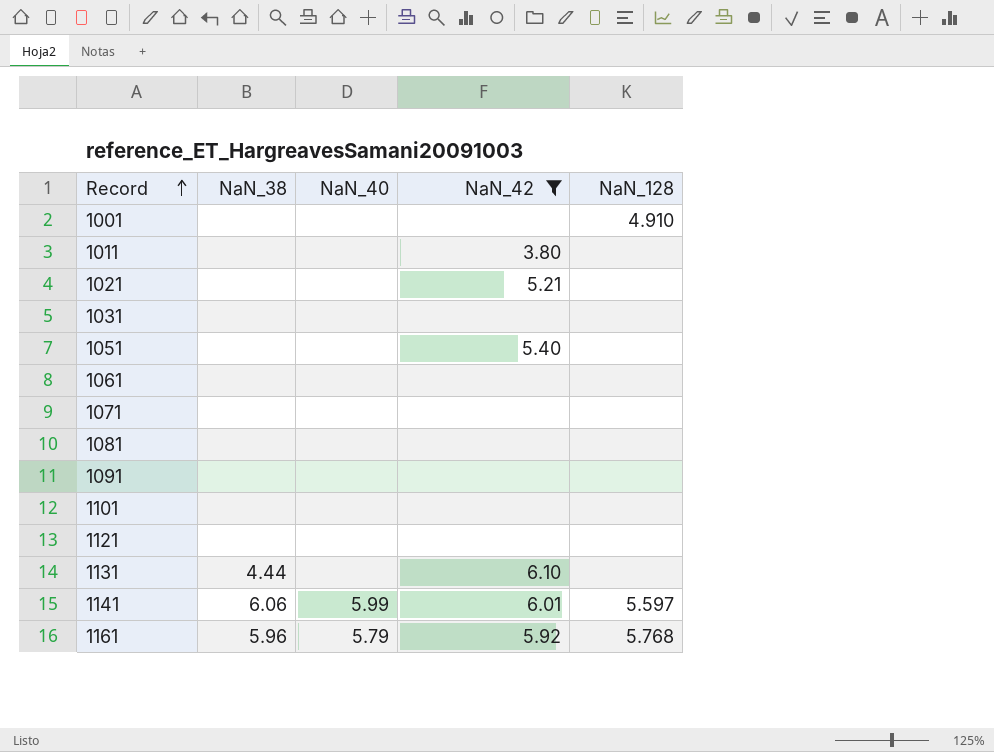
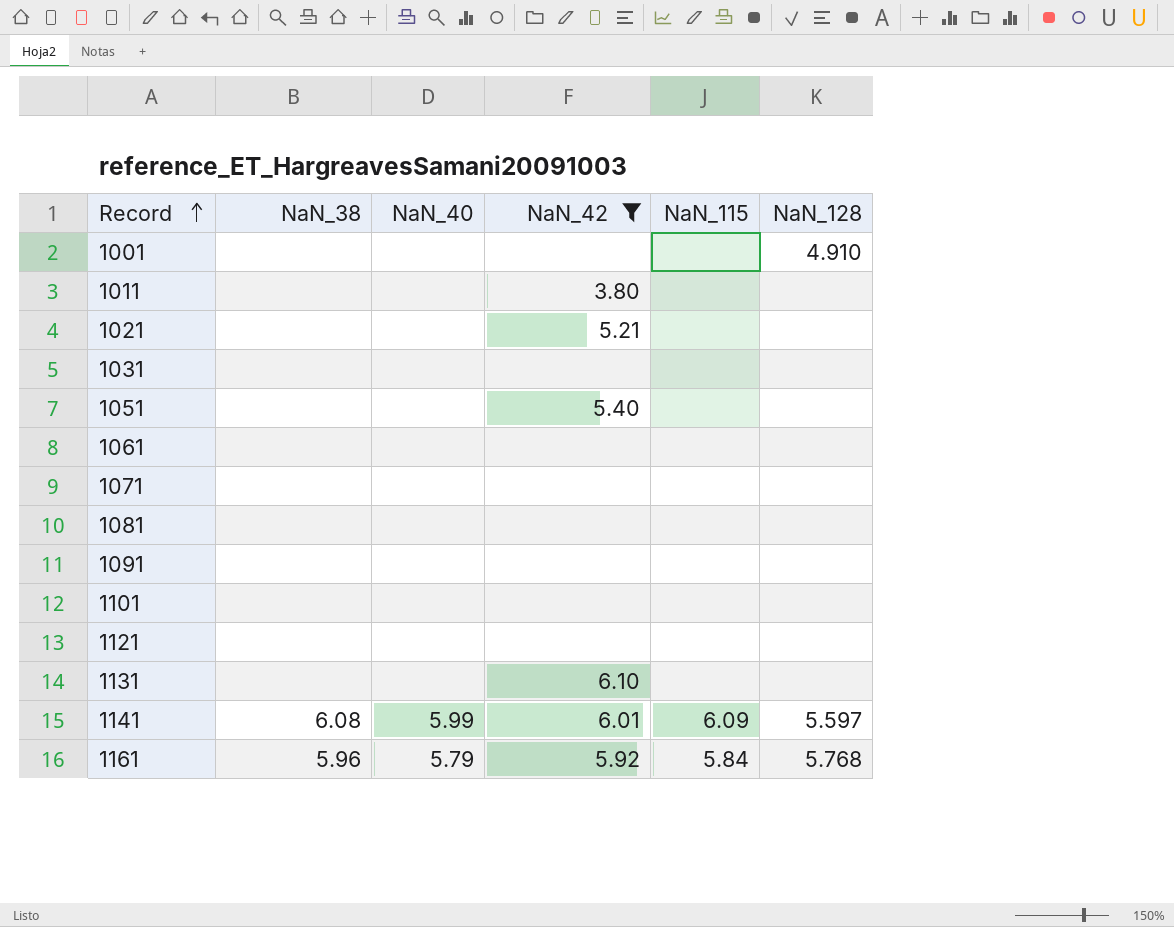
column NaN_115 | position: none -> 5
1131 | NaN_38: 4.44 -> none
1141 | NaN_38: 6.06 -> 6.08

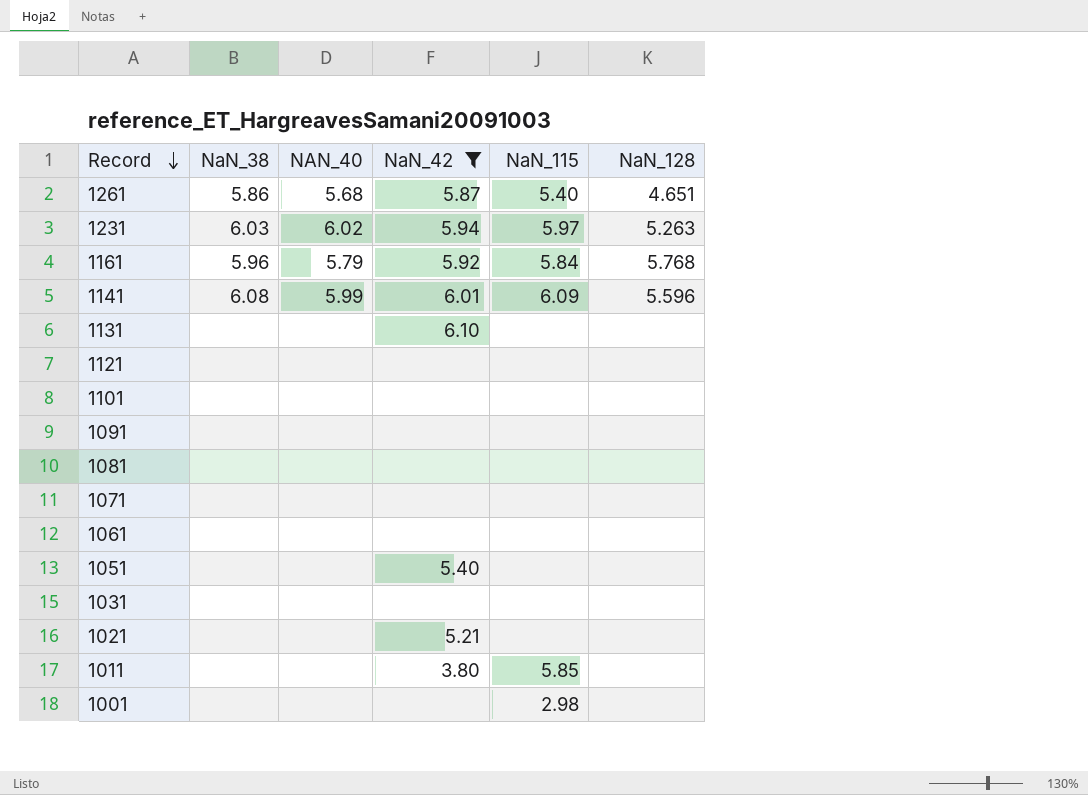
row order: Record ascending -> Record descending
column name: NaN_40 -> NAN_40
row 1261: none -> 5.86 | 5.68 | 5.87 | 5.40 | 4.651
row 1231: none -> 6.03 | 6.02 | 5.94 | 5.97 | 5.263
1141 | NaN_128: 5.597 -> 5.596
1011 | NaN_115: none -> 5.85
1001 | NaN_115: none -> 2.98
1001 | NaN_128: 4.910 -> none

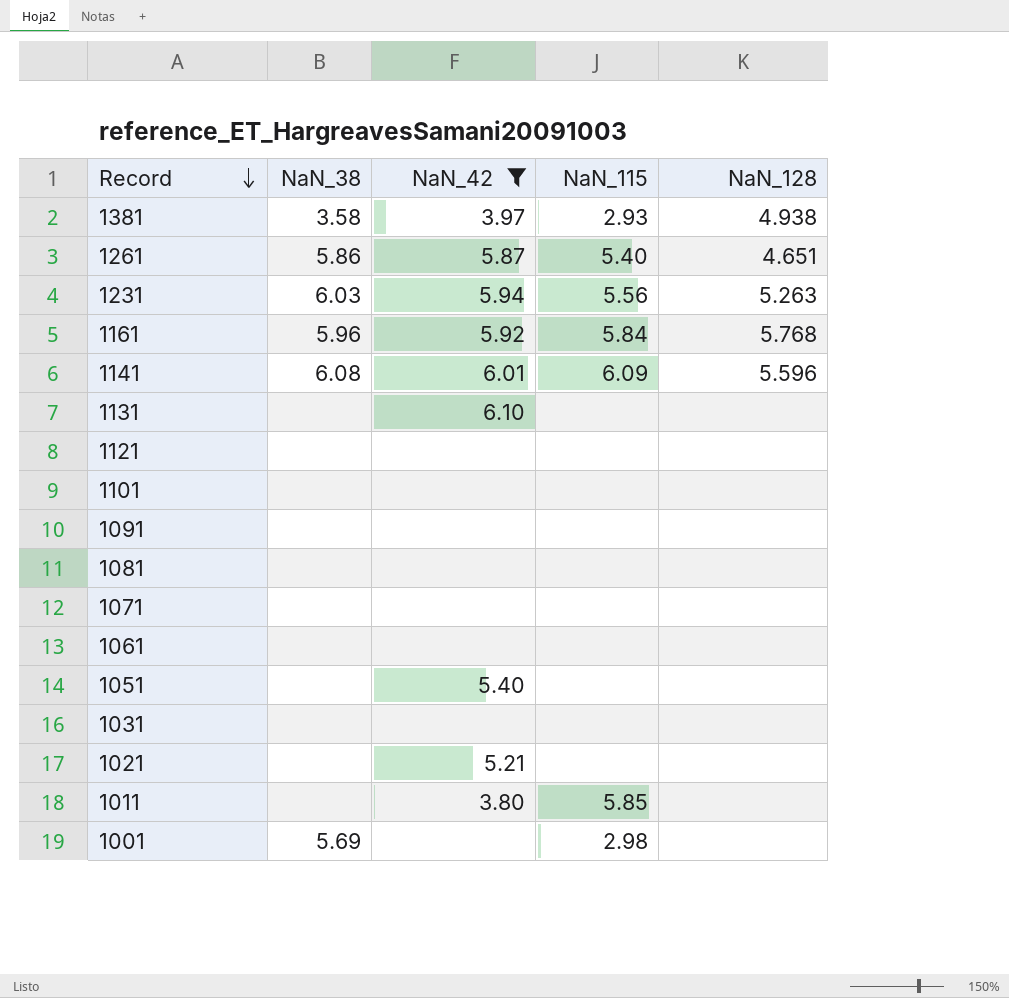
column NAN_40 | position: 3 -> none
row 1381: none -> 3.58 | 3.97 | 2.93 | 4.938
1231 | NaN_115: 5.97 -> 5.56
1001 | NaN_38: none -> 5.69

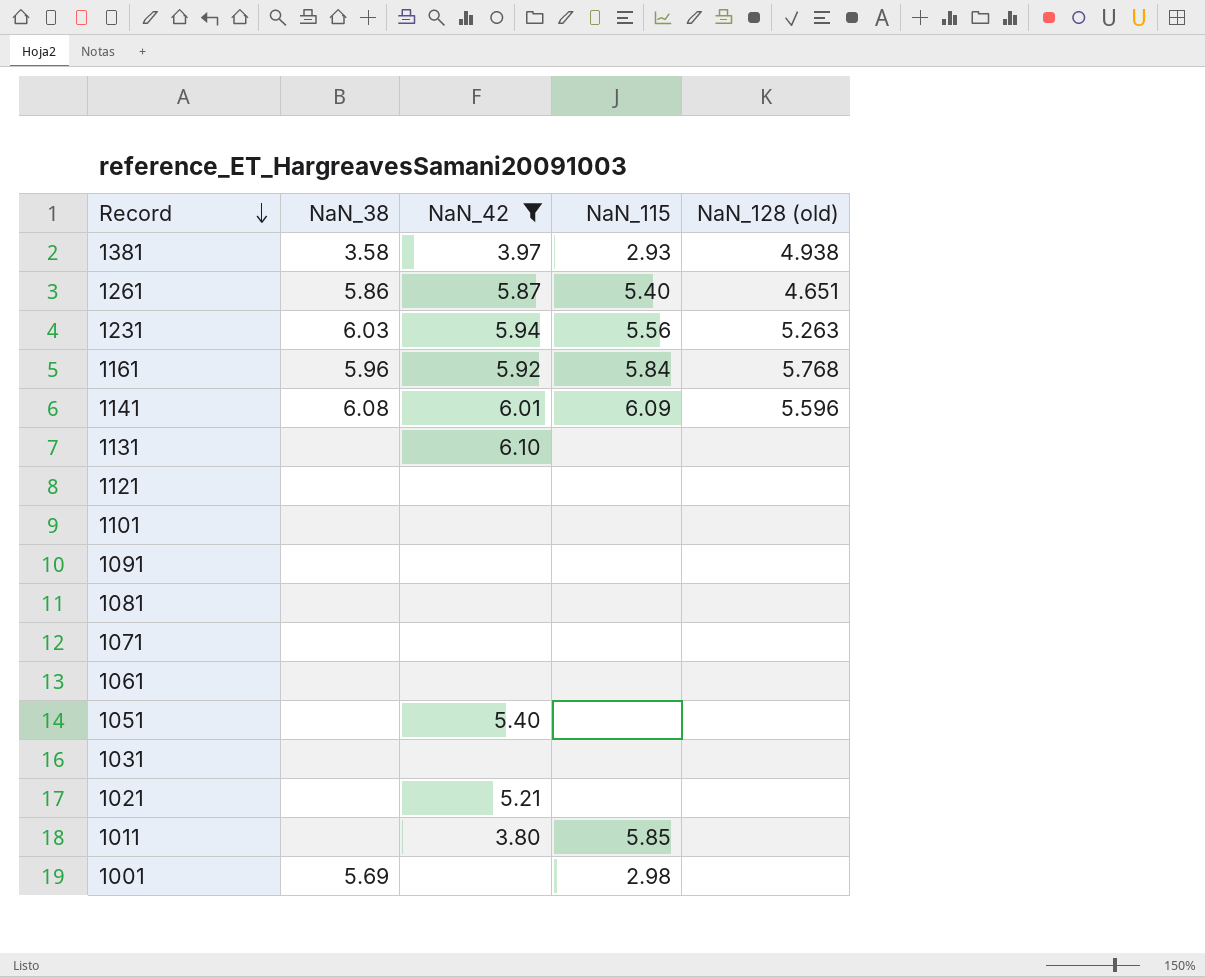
column name: NaN_128 -> NaN_128 (old)

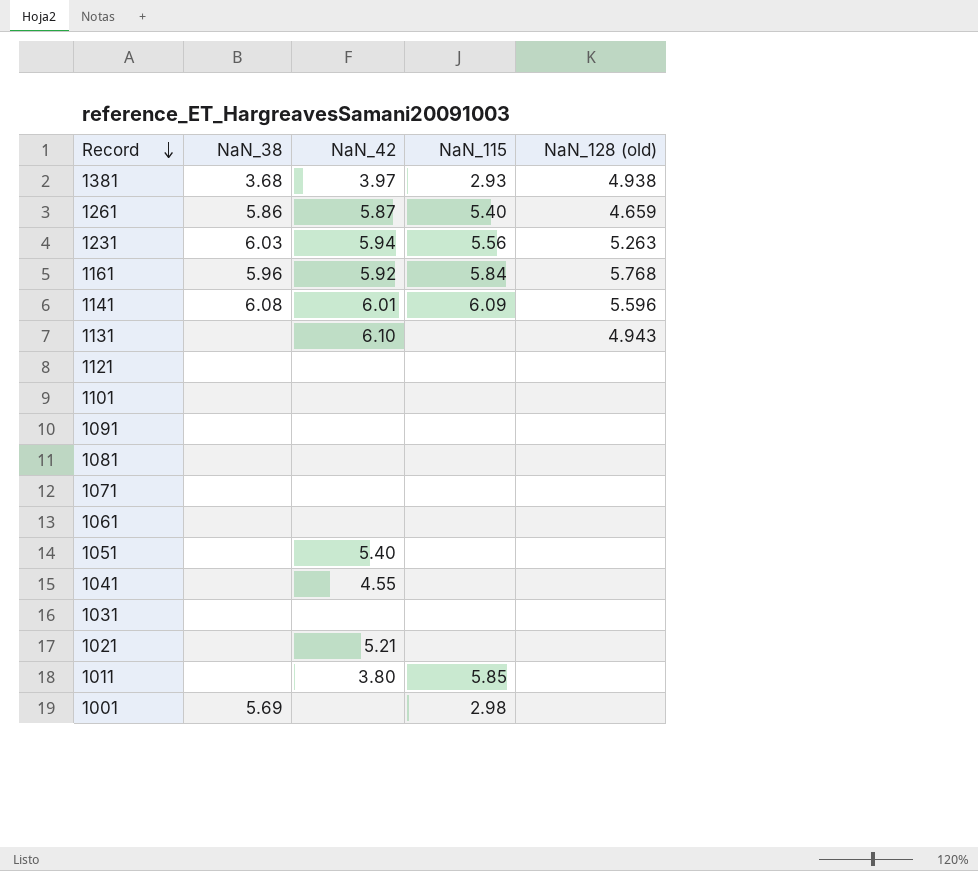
filter: NaN_42 != 4.55 -> none
1381 | NaN_38: 3.58 -> 3.68
1261 | NaN_128 (old): 4.651 -> 4.659
1131 | NaN_128 (old): none -> 4.943

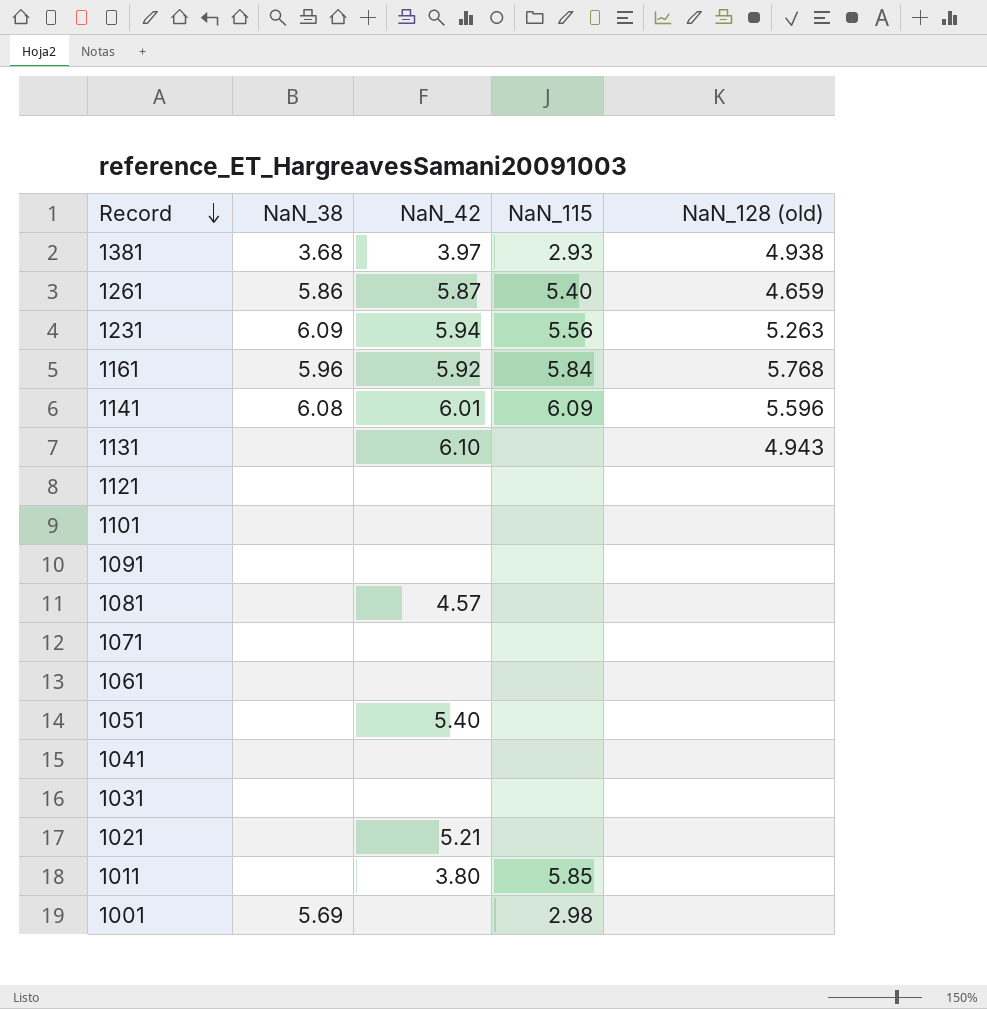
1231 | NaN_38: 6.03 -> 6.09
1081 | NaN_42: none -> 4.57
1041 | NaN_42: 4.55 -> none

